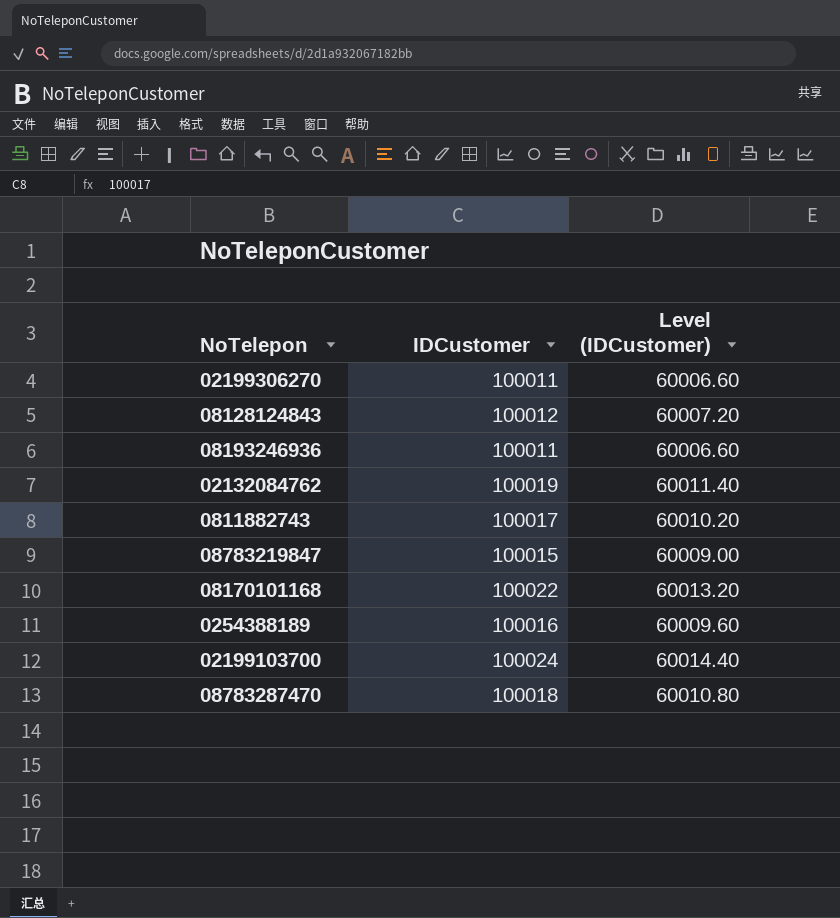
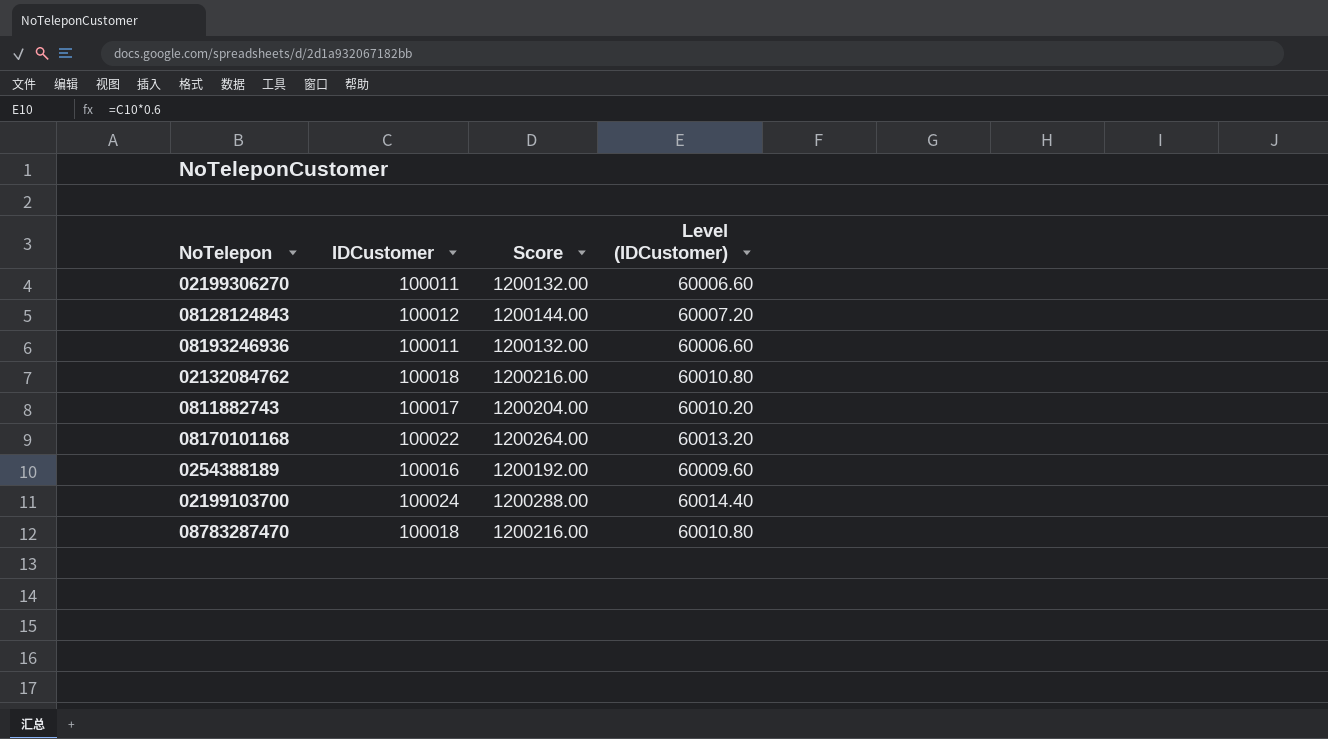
column Score | formula: none -> [IDCustomer] * 12
row 08783219847: 100015 | 60009.00 -> none
02132084762 | IDCustomer: 100019 -> 100018
02132084762 | Level (IDCustomer): 60011.40 -> 60010.80

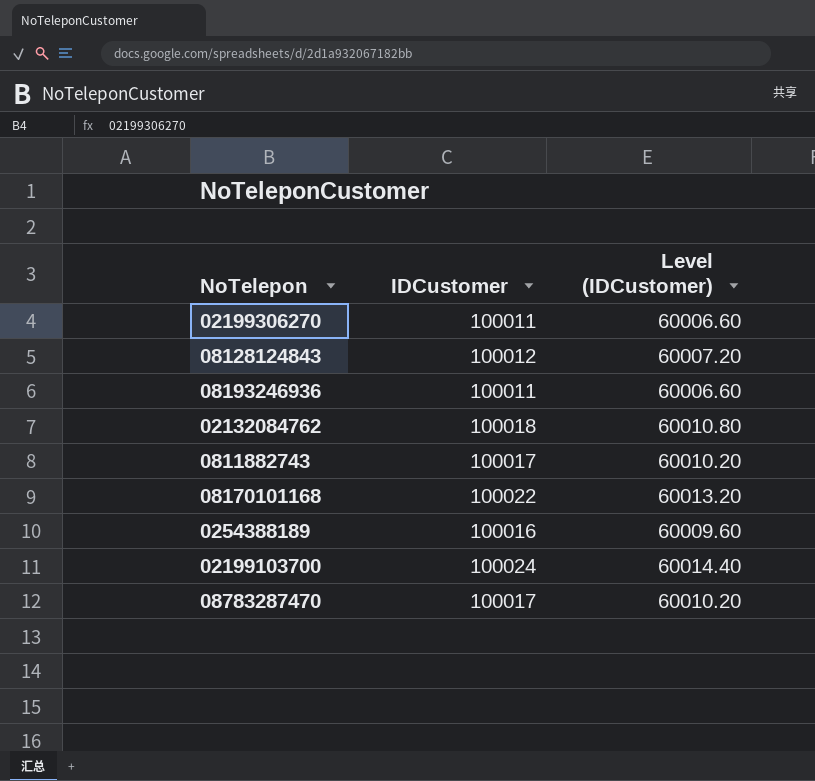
column Score | formula: [IDCustomer] * 12 -> none
08783287470 | IDCustomer: 100018 -> 100017
08783287470 | Level (IDCustomer): 60010.80 -> 60010.20

